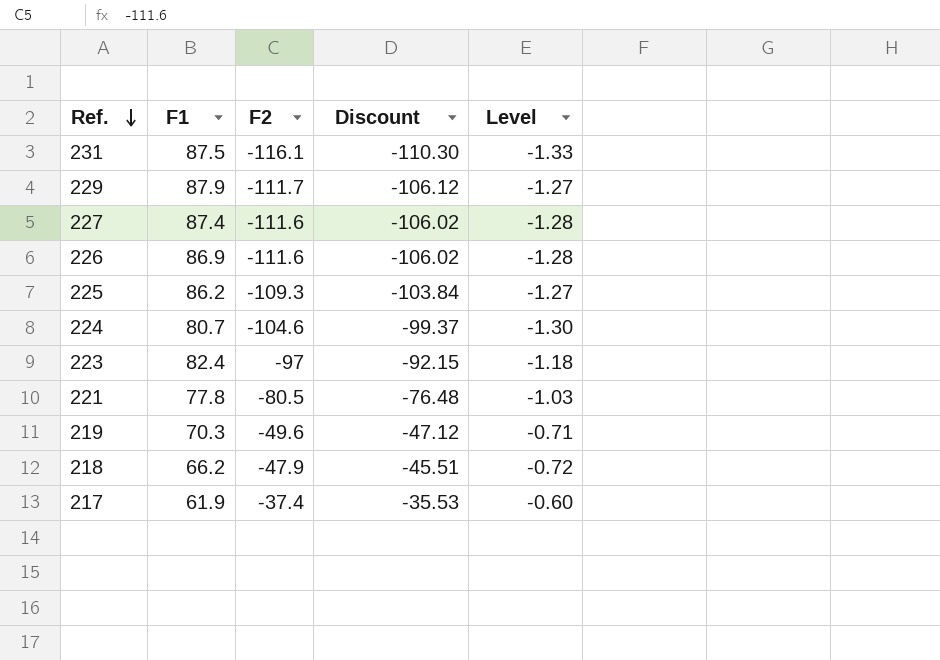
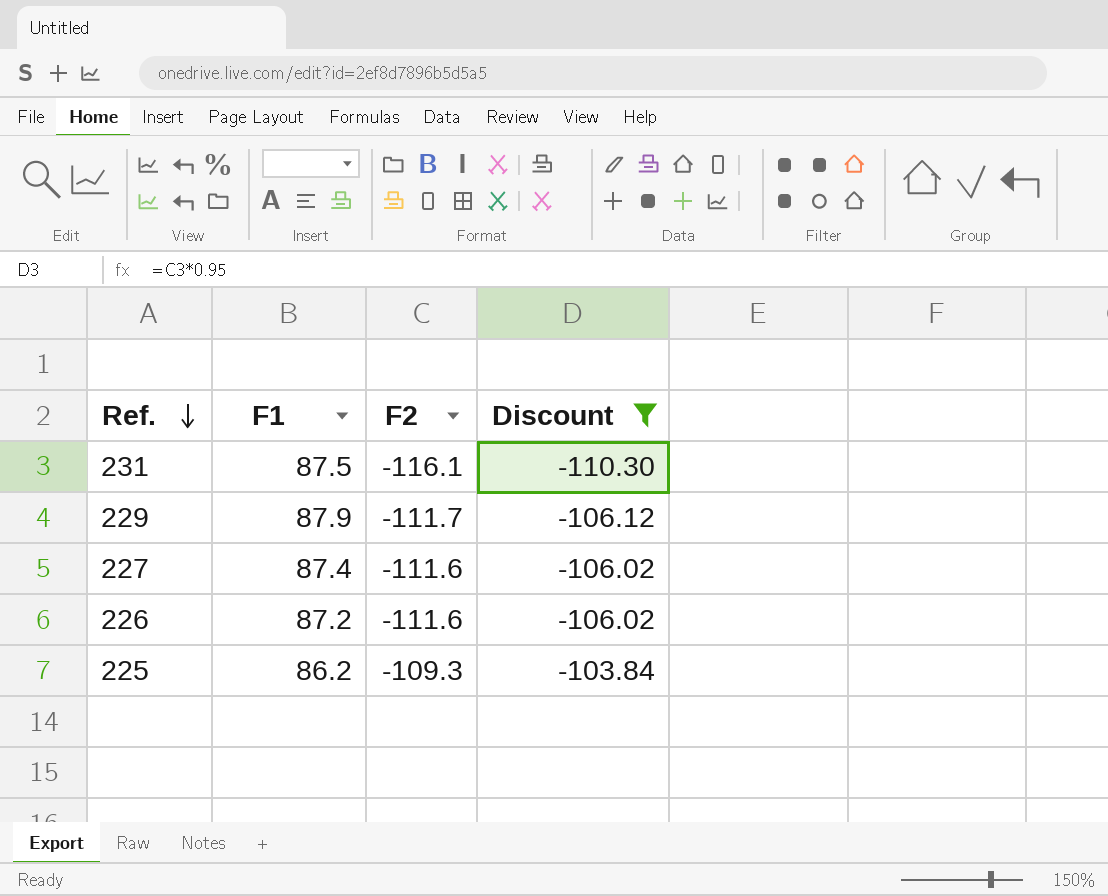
filter: none -> Discount <= -103.84
column Level | formula: [F2] / [F1] -> none
226 | F1: 86.9 -> 87.2

